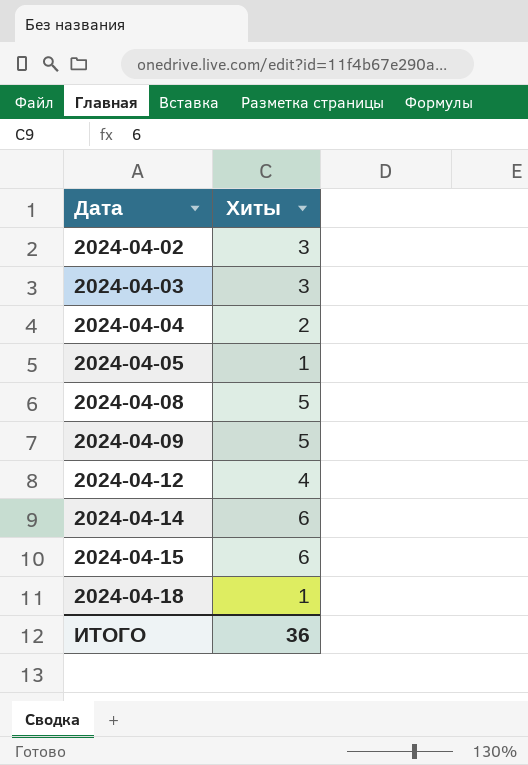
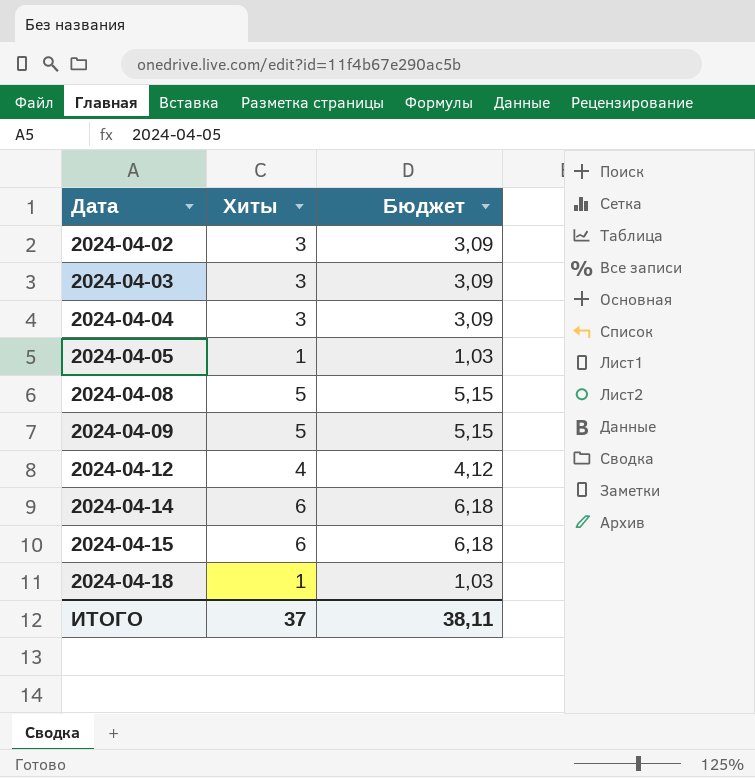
column Бюджет | formula: none -> [Хиты] * 1,03
2024-04-04 | Хиты: 2 -> 3
ИТОГО | Хиты: 36 -> 37

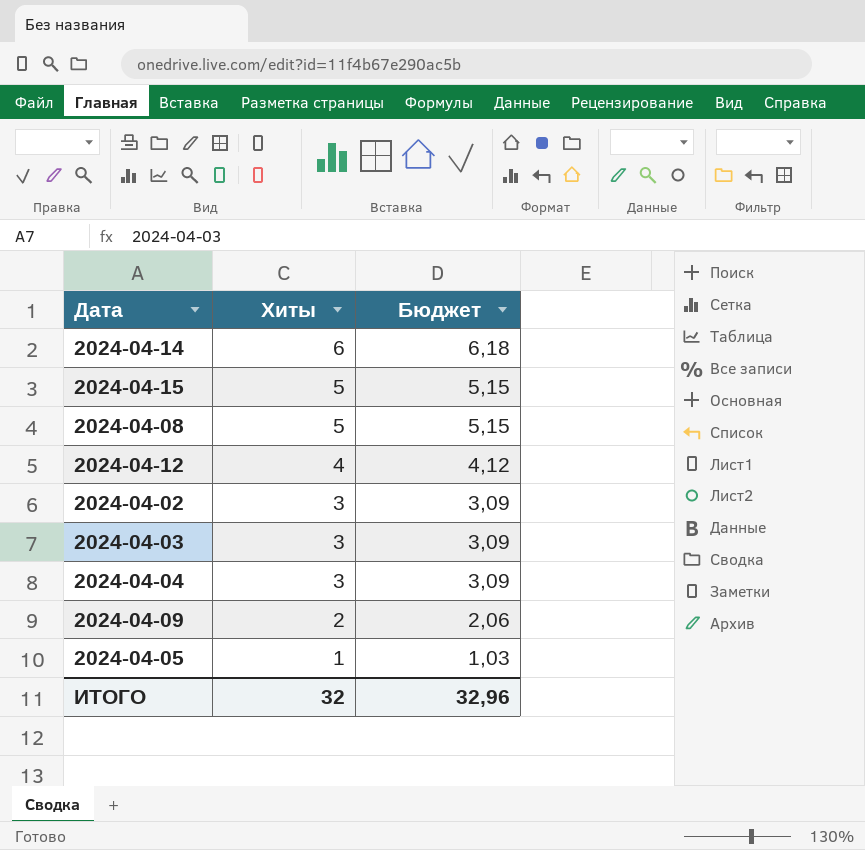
row order: Дата ascending -> Хиты descending
row 2024-04-18: 1 | 1,03 -> none
2024-04-15 | Хиты: 6 -> 5
2024-04-15 | Бюджет: 6,18 -> 5,15
2024-04-09 | Хиты: 5 -> 2
2024-04-09 | Бюджет: 5,15 -> 2,06
ИТОГО | Хиты: 37 -> 32
ИТОГО | Бюджет: 38,11 -> 32,96

